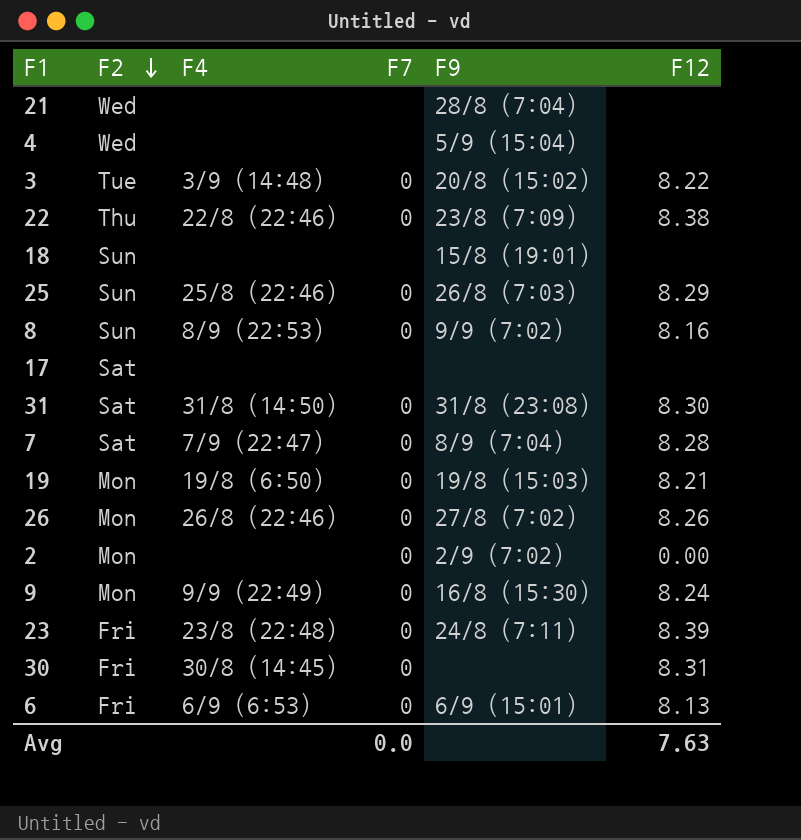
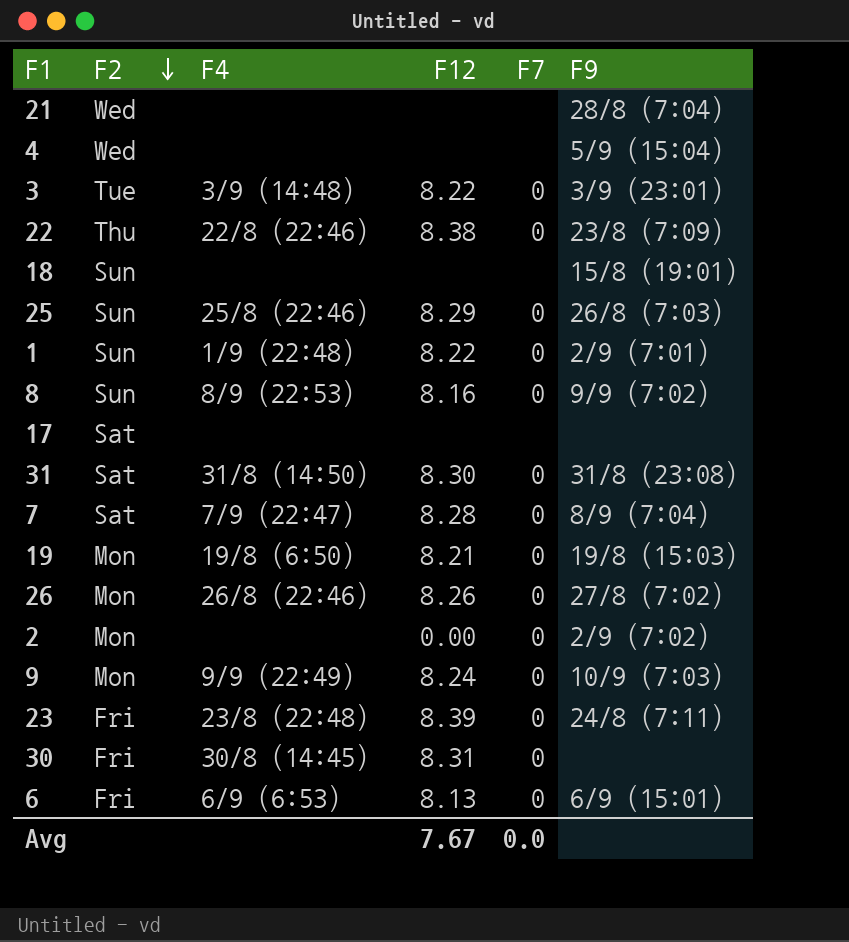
column F12 | position: 6 -> 4
3 | F9: 20/8 (15:02) -> 3/9 (23:01)
row 1: none -> Sun | 1/9 (22:48) | 8.22 | 0 | 2/9 (7:01)
9 | F9: 16/8 (15:30) -> 10/9 (7:03)
Avg | F12: 7.63 -> 7.67

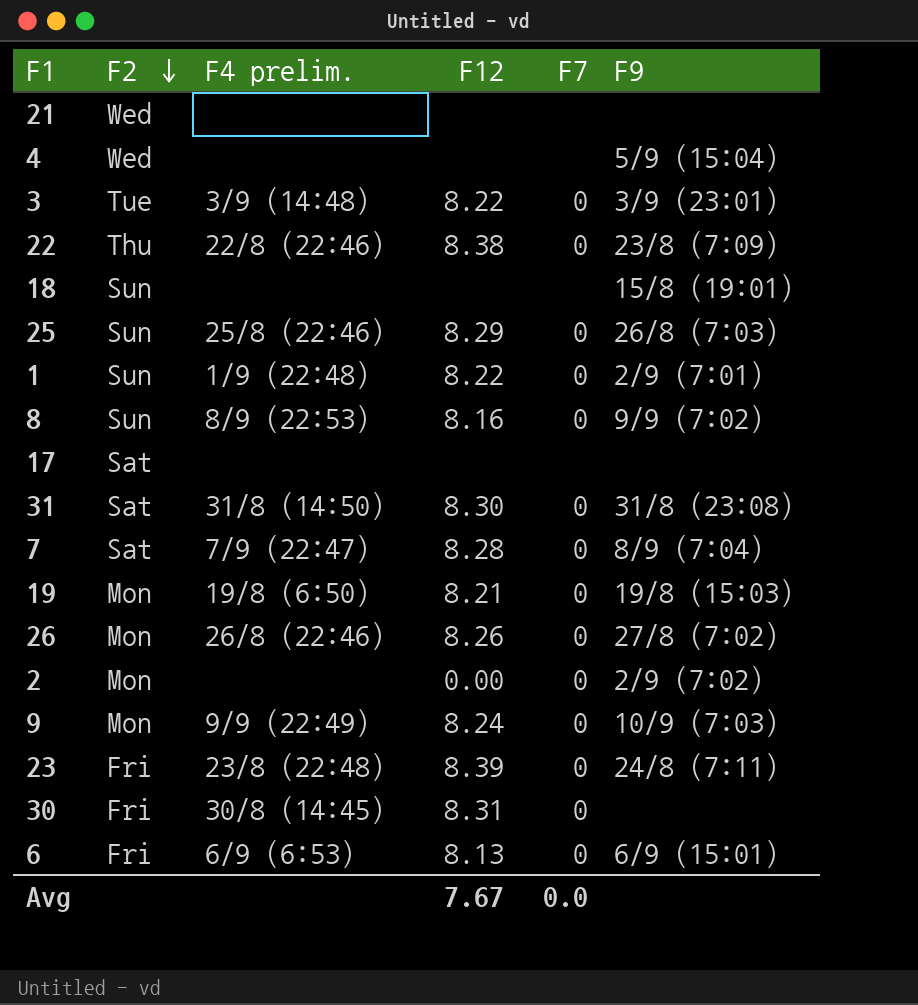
column name: F4 -> F4 prelim.
21 | F9: 28/8 (7:04) -> none

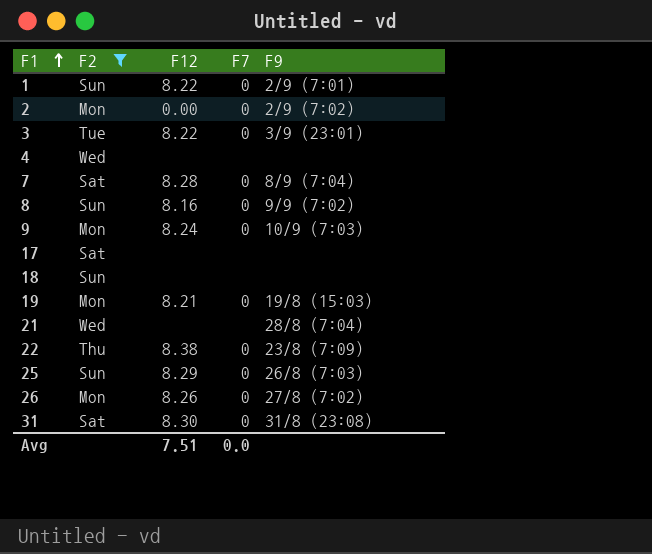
filter: none -> F2 != Fri
row order: F2 descending -> F1 ascending
column F4 prelim. | position: 3 -> none
4 | F9: 5/9 (15:04) -> none
18 | F9: 15/8 (19:01) -> none
21 | F9: none -> 28/8 (7:04)
Avg | F12: 7.67 -> 7.51

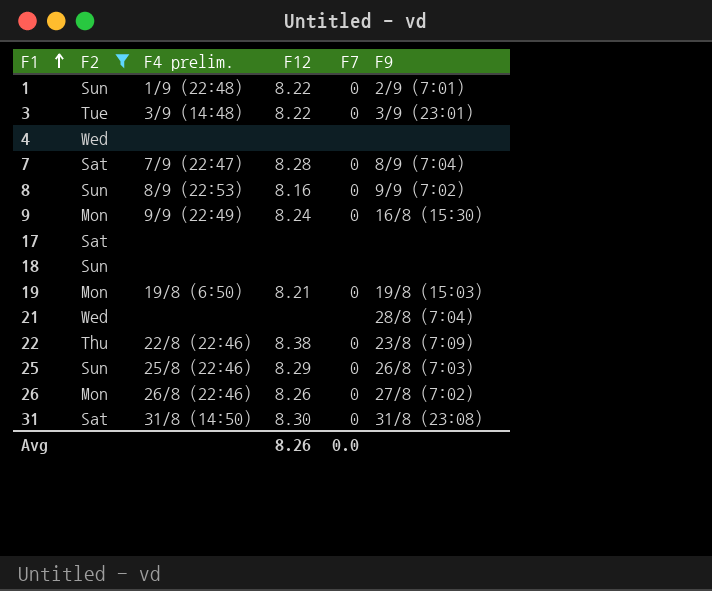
column F4 prelim. | position: none -> 3
row 2: Mon | 0.00 | 0 | 2/9 (7:02) -> none
9 | F9: 10/9 (7:03) -> 16/8 (15:30)
Avg | F12: 7.51 -> 8.26

